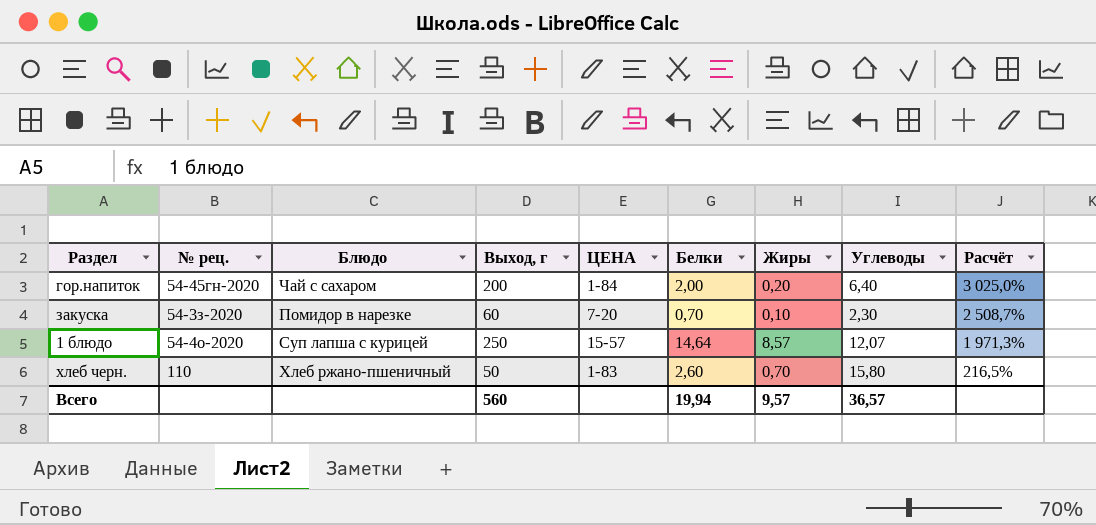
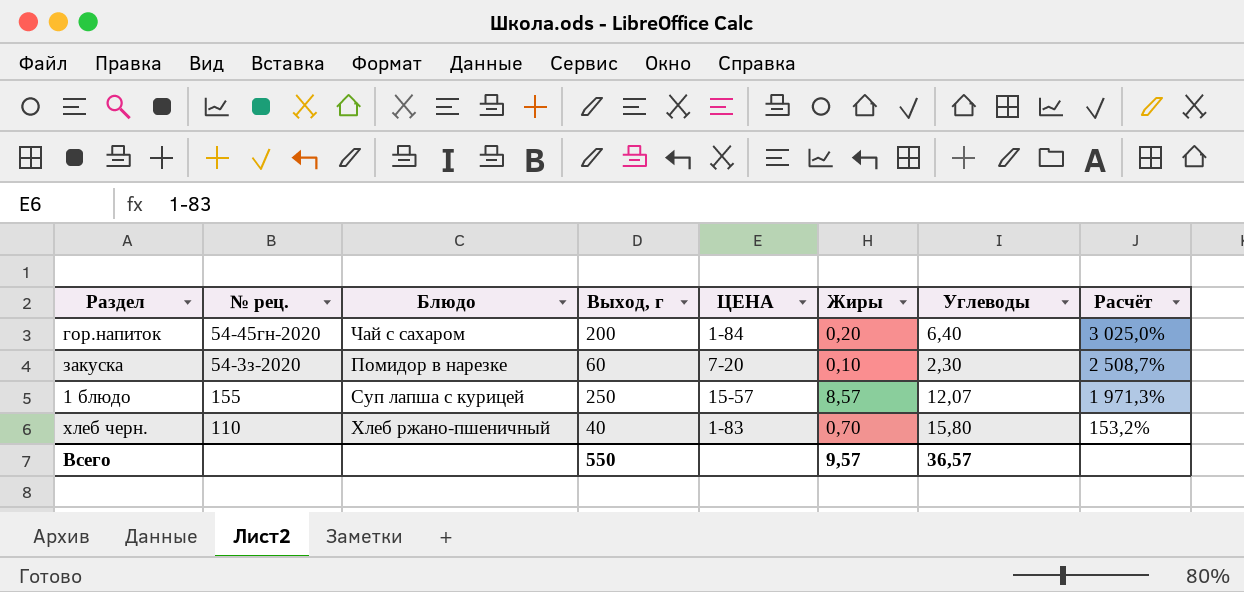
column Белки | position: 6 -> none
1 блюдо | № рец.: 54-4о-2020 -> 155
хлеб черн. | Выход, г: 50 -> 40
хлеб черн. | Расчёт: 216,5% -> 153,2%
Всего | Выход, г: 560 -> 550

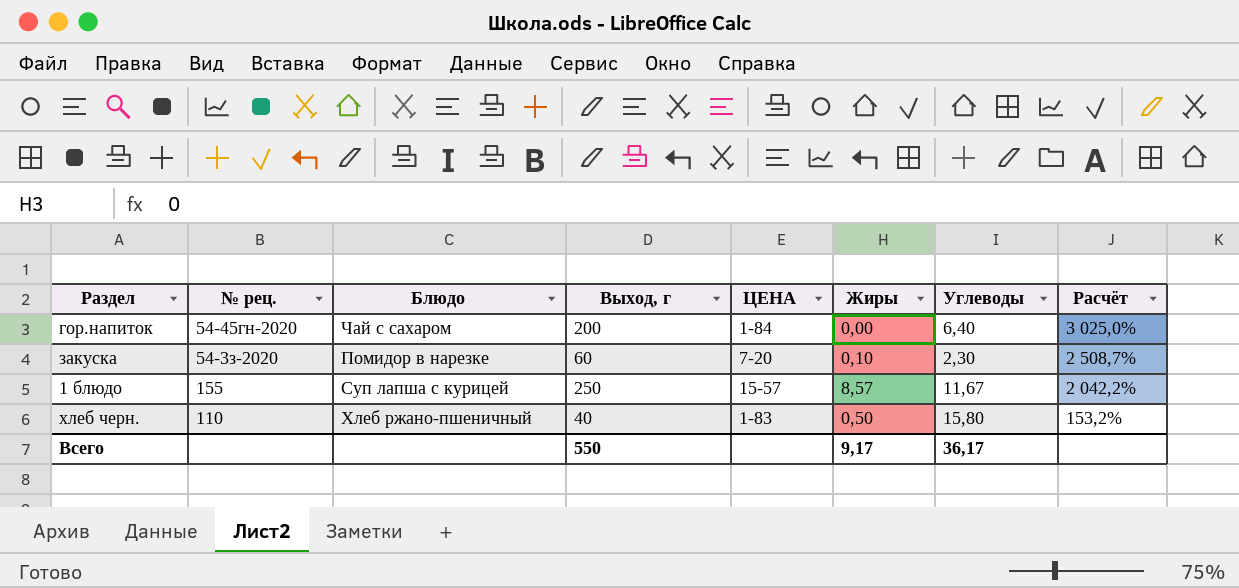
гор.напиток | Жиры: 0,20 -> 0,00
1 блюдо | Углеводы: 12,07 -> 11,67
1 блюдо | Расчёт: 1 971,3% -> 2 042,2%
хлеб черн. | Жиры: 0,70 -> 0,50
Всего | Жиры: 9,57 -> 9,17
Всего | Углеводы: 36,57 -> 36,17

